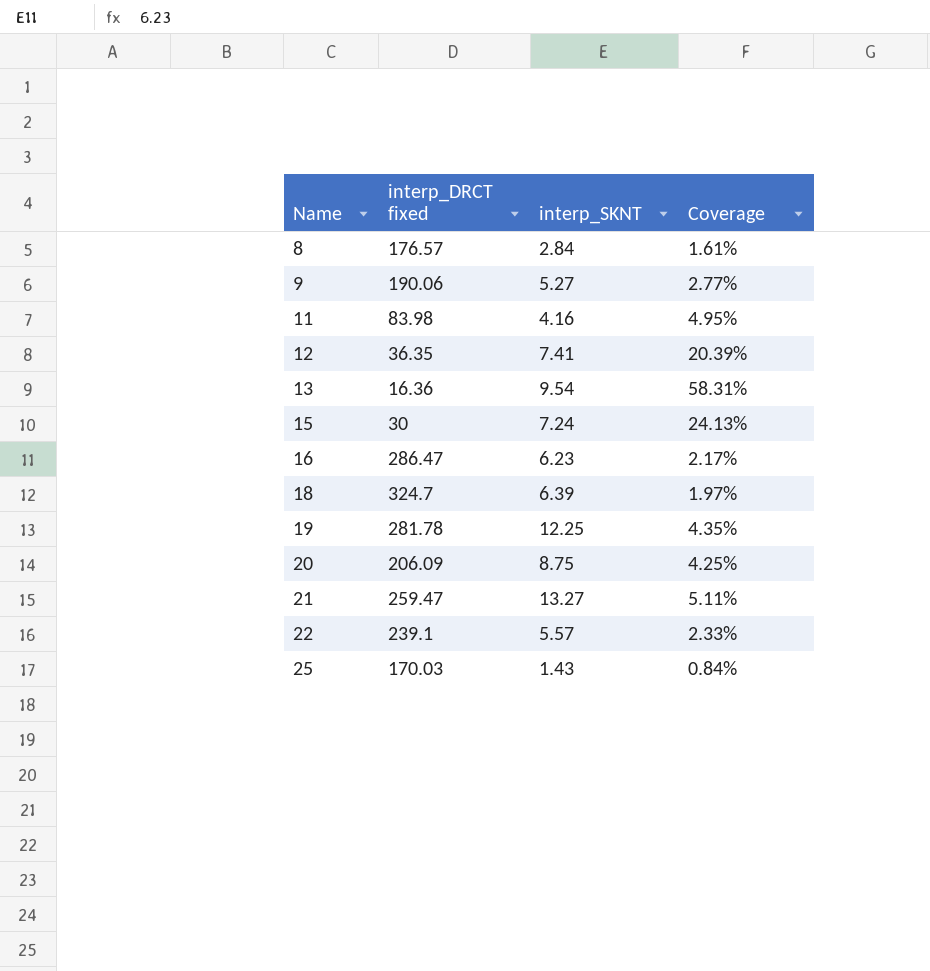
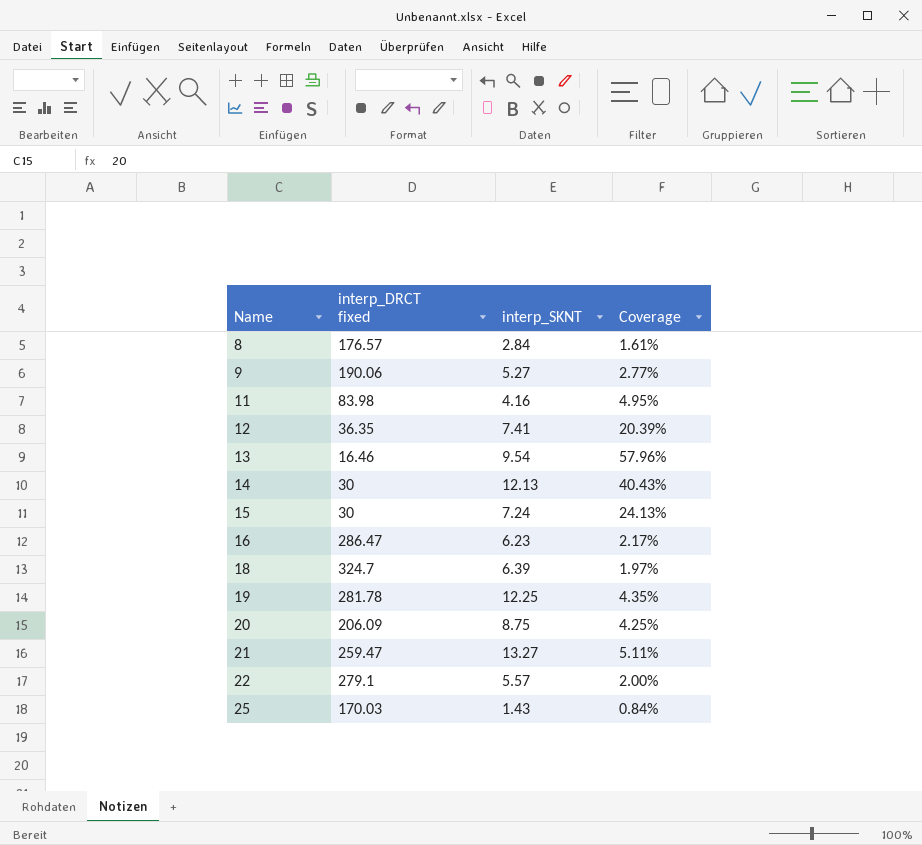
13 | interp_DRCT fixed: 16.36 -> 16.46
13 | Coverage: 58.31% -> 57.96%
row 14: none -> 30 | 12.13 | 40.43%
22 | interp_DRCT fixed: 239.1 -> 279.1
22 | Coverage: 2.33% -> 2.00%

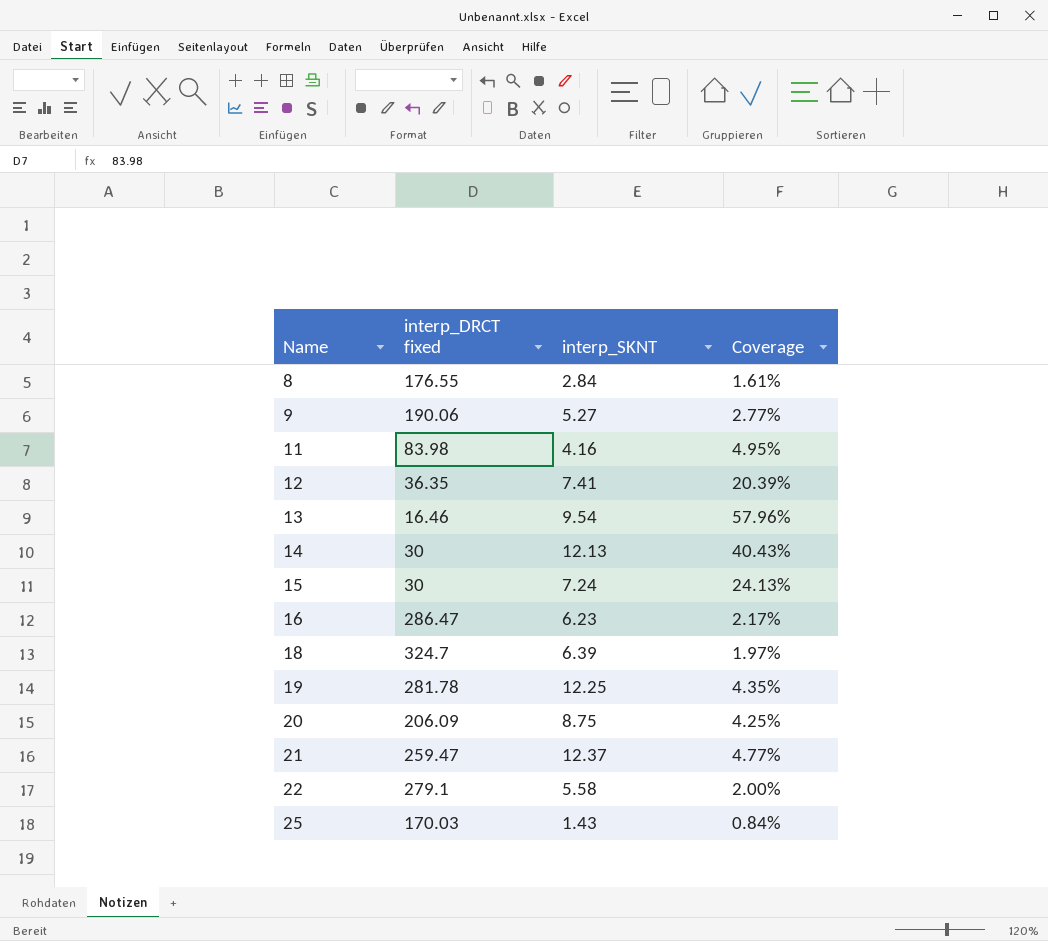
8 | interp_DRCT fixed: 176.57 -> 176.55
21 | interp_SKNT: 13.27 -> 12.37
21 | Coverage: 5.11% -> 4.77%
22 | interp_SKNT: 5.57 -> 5.58

